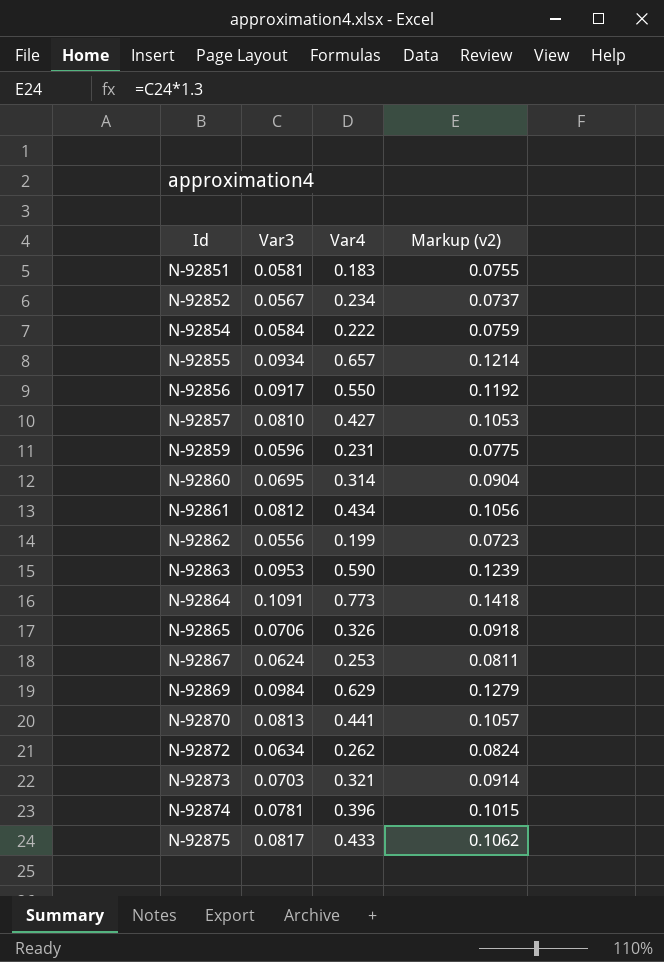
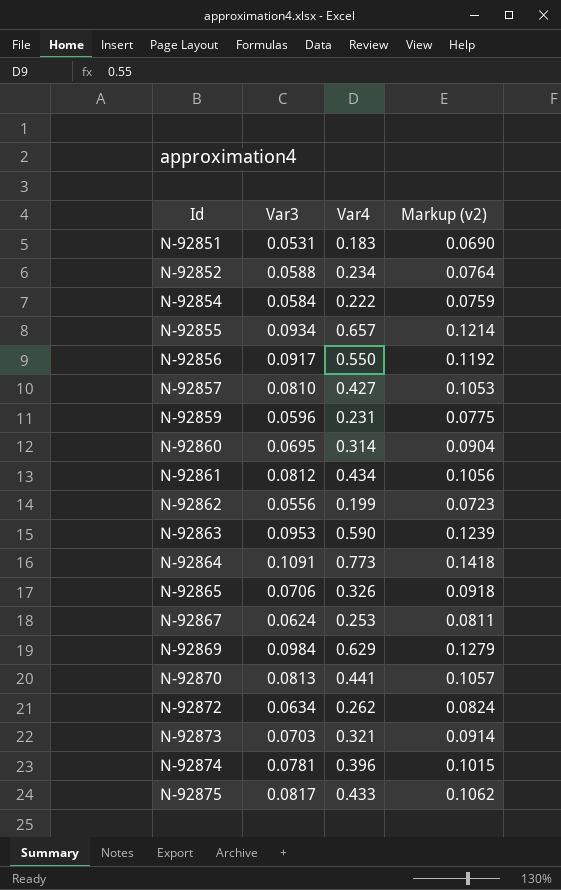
N-92851 | Var3: 0.0581 -> 0.0531
N-92851 | Markup (v2): 0.0755 -> 0.0690
N-92852 | Var3: 0.0567 -> 0.0588
N-92852 | Markup (v2): 0.0737 -> 0.0764

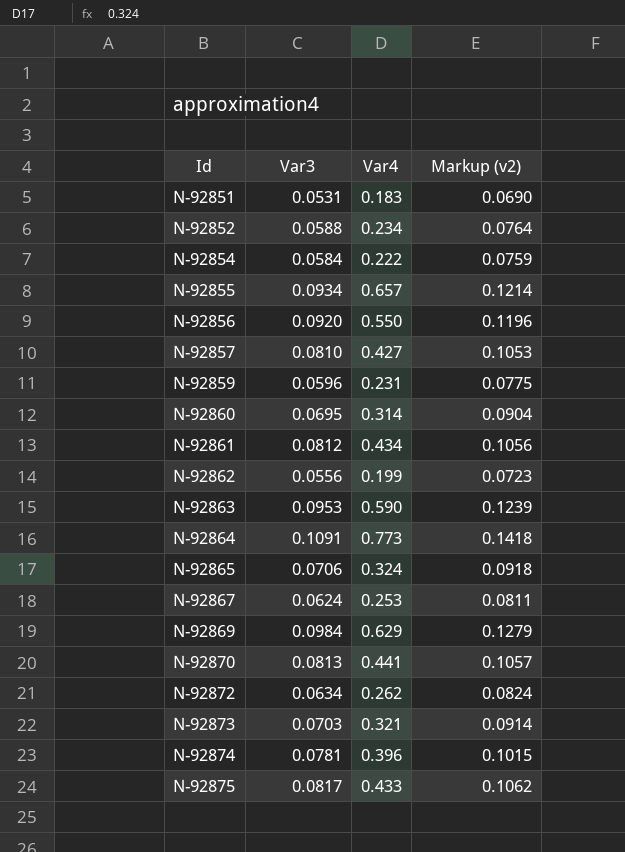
N-92856 | Var3: 0.0917 -> 0.0920
N-92856 | Markup (v2): 0.1192 -> 0.1196
N-92865 | Var4: 0.326 -> 0.324

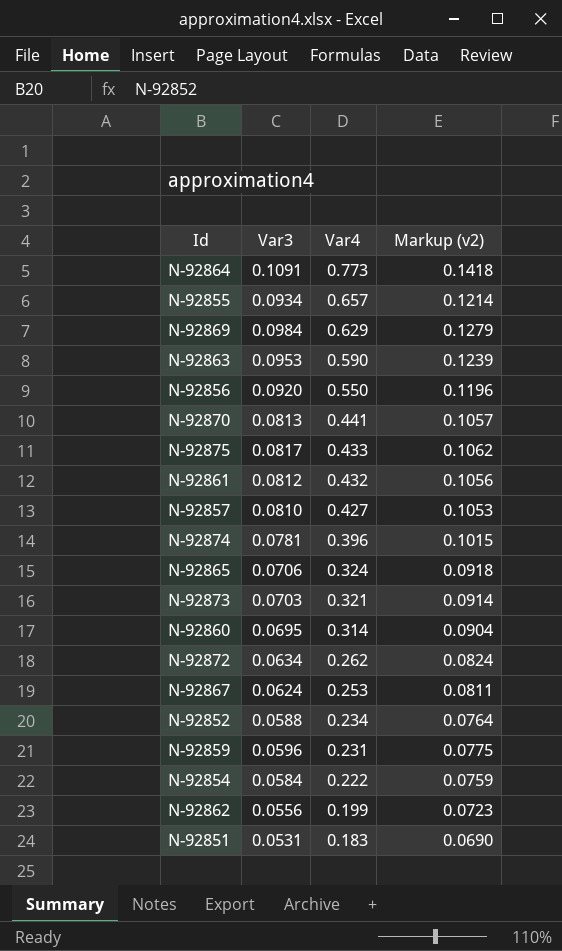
row order: Id ascending -> Var4 descending
N-92861 | Var4: 0.434 -> 0.432

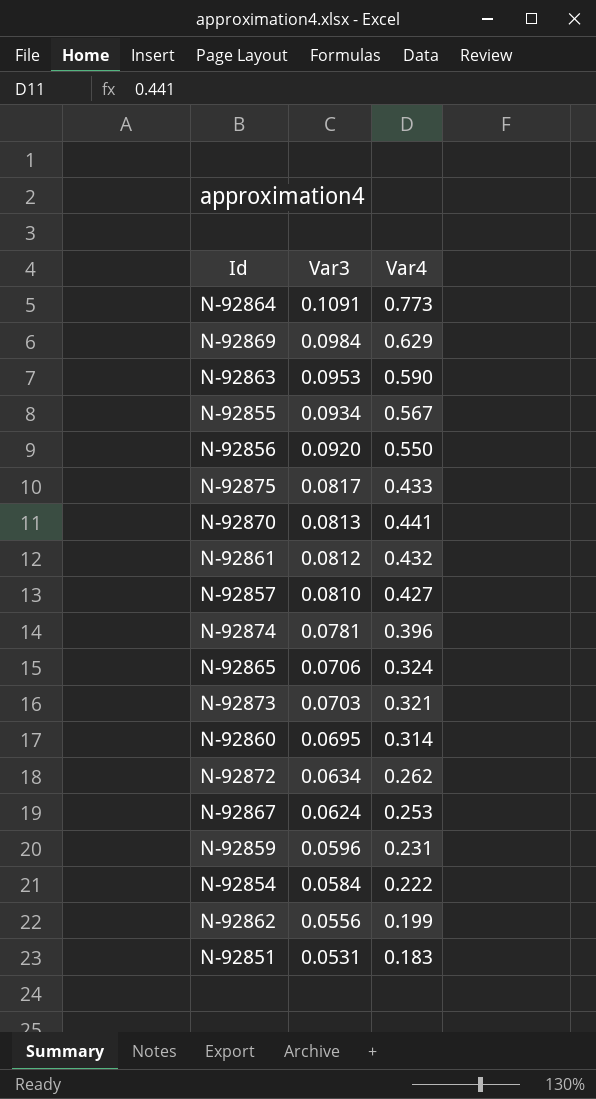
row order: Var4 descending -> Var3 descending
column Markup (v2) | formula: [Var3] * 1.3 -> none
row N-92852: 0.0588 | 0.234 | 0.0764 -> none
N-92855 | Var4: 0.657 -> 0.567

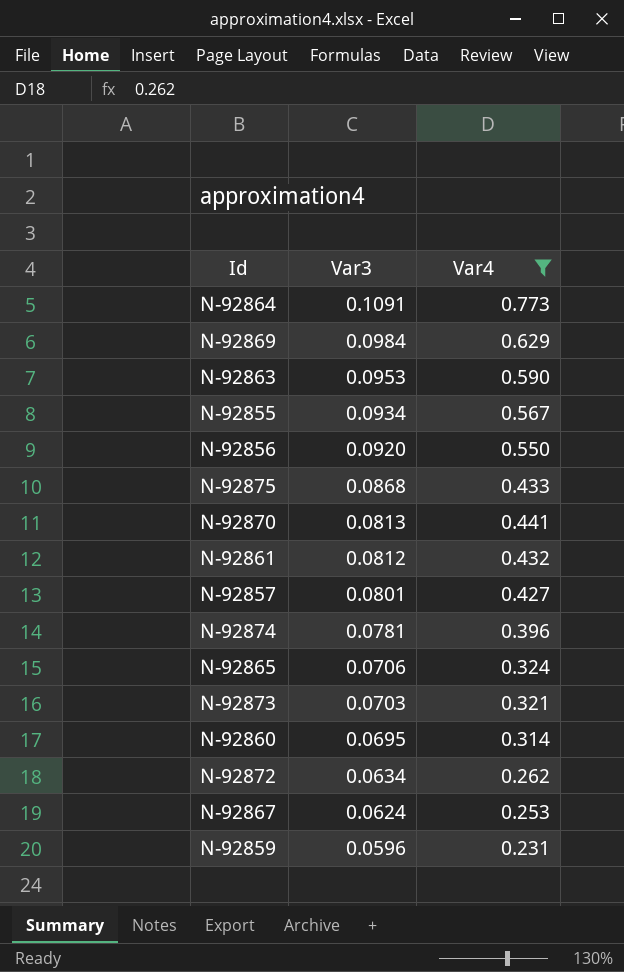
filter: none -> Var4 >= 0.231
N-92875 | Var3: 0.0817 -> 0.0868
N-92857 | Var3: 0.0810 -> 0.0801

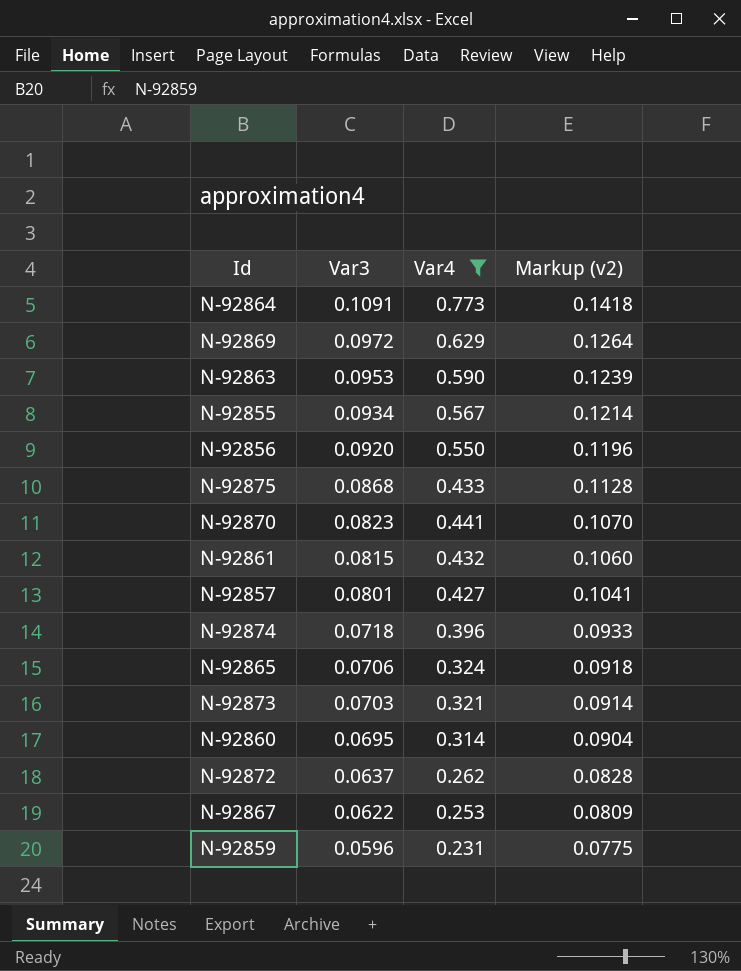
column Markup (v2) | formula: none -> [Var3] * 1.3
N-92869 | Var3: 0.0984 -> 0.0972
N-92870 | Var3: 0.0813 -> 0.0823
N-92861 | Var3: 0.0812 -> 0.0815
N-92874 | Var3: 0.0781 -> 0.0718
N-92872 | Var3: 0.0634 -> 0.0637
N-92867 | Var3: 0.0624 -> 0.0622

